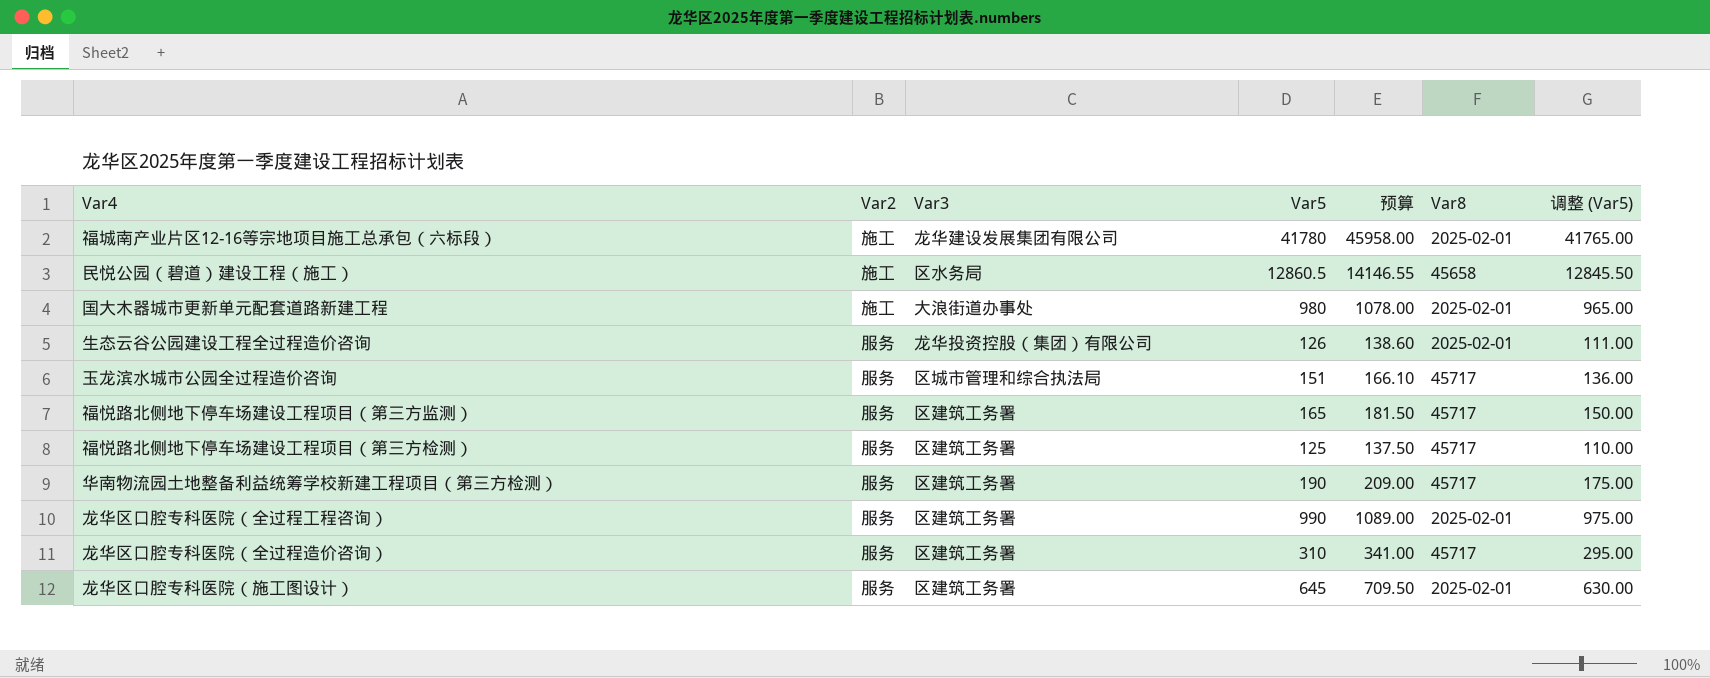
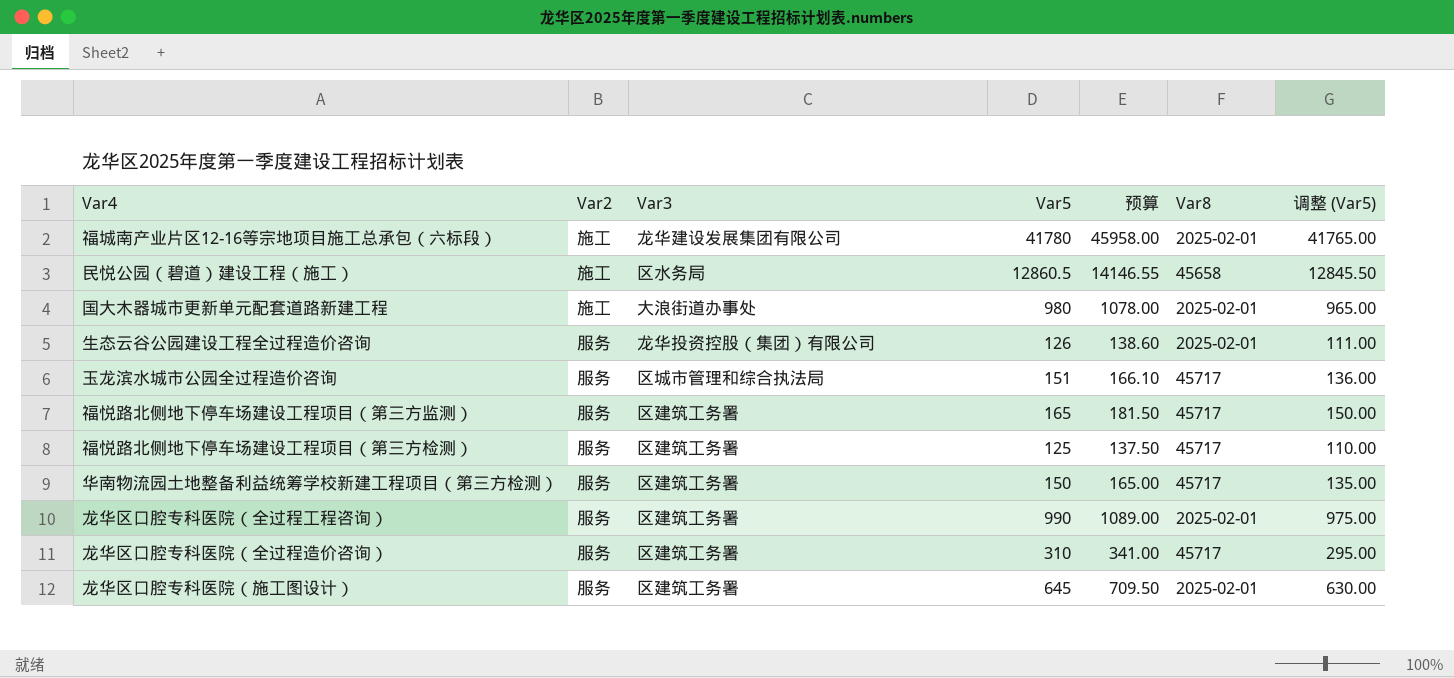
华南物流园土地整备利益统筹学校新建工程项目（第三方检测） | Var5: 190 -> 150
华南物流园土地整备利益统筹学校新建工程项目（第三方检测） | 预算: 209.00 -> 165.00
华南物流园土地整备利益统筹学校新建工程项目（第三方检测） | 调整 (Var5): 175.00 -> 135.00

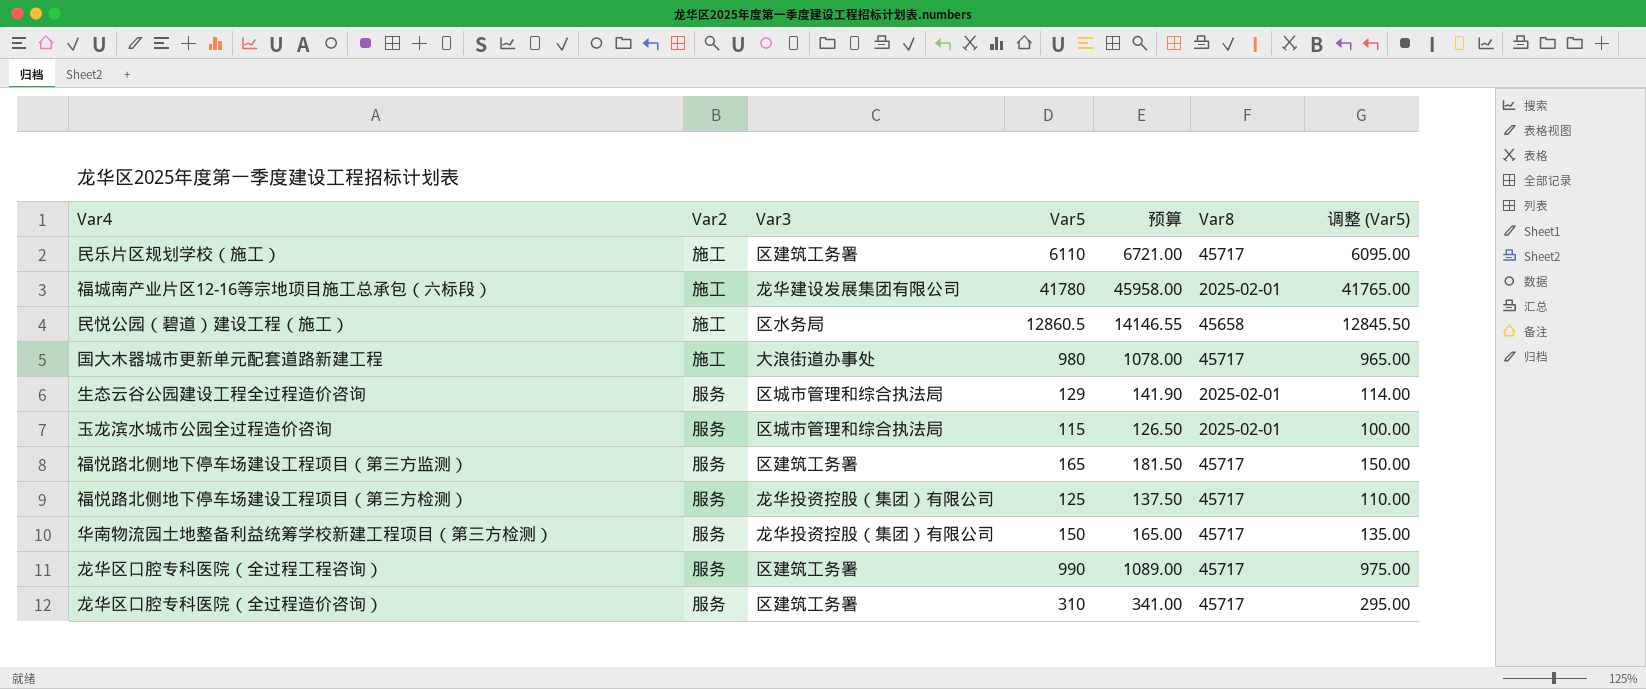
row 龙华区口腔专科医院（施工图设计）: 服务 | 区建筑工务署 | 645 | 709.50 | 2025-02-01 | 630.00 -> none
row 民乐片区规划学校（施工）: none -> 施工 | 区建筑工务署 | 6110 | 6721.00 | 45717 | 6095.00
国大木器城市更新单元配套道路新建工程 | Var8: 2025-02-01 -> 45717
生态云谷公园建设工程全过程造价咨询 | Var3: 龙华投资控股（集团）有限公司 -> 区城市管理和综合执法局
生态云谷公园建设工程全过程造价咨询 | Var5: 126 -> 129
生态云谷公园建设工程全过程造价咨询 | 预算: 138.60 -> 141.90
生态云谷公园建设工程全过程造价咨询 | 调整 (Var5): 111.00 -> 114.00
玉龙滨水城市公园全过程造价咨询 | Var5: 151 -> 115
玉龙滨水城市公园全过程造价咨询 | 预算: 166.10 -> 126.50
玉龙滨水城市公园全过程造价咨询 | Var8: 45717 -> 2025-02-01
玉龙滨水城市公园全过程造价咨询 | 调整 (Var5): 136.00 -> 100.00
福悦路北侧地下停车场建设工程项目（第三方检测） | Var3: 区建筑工务署 -> 龙华投资控股（集团）有限公司
华南物流园土地整备利益统筹学校新建工程项目（第三方检测） | Var3: 区建筑工务署 -> 龙华投资控股（集团）有限公司
龙华区口腔专科医院（全过程工程咨询） | Var8: 2025-02-01 -> 45717

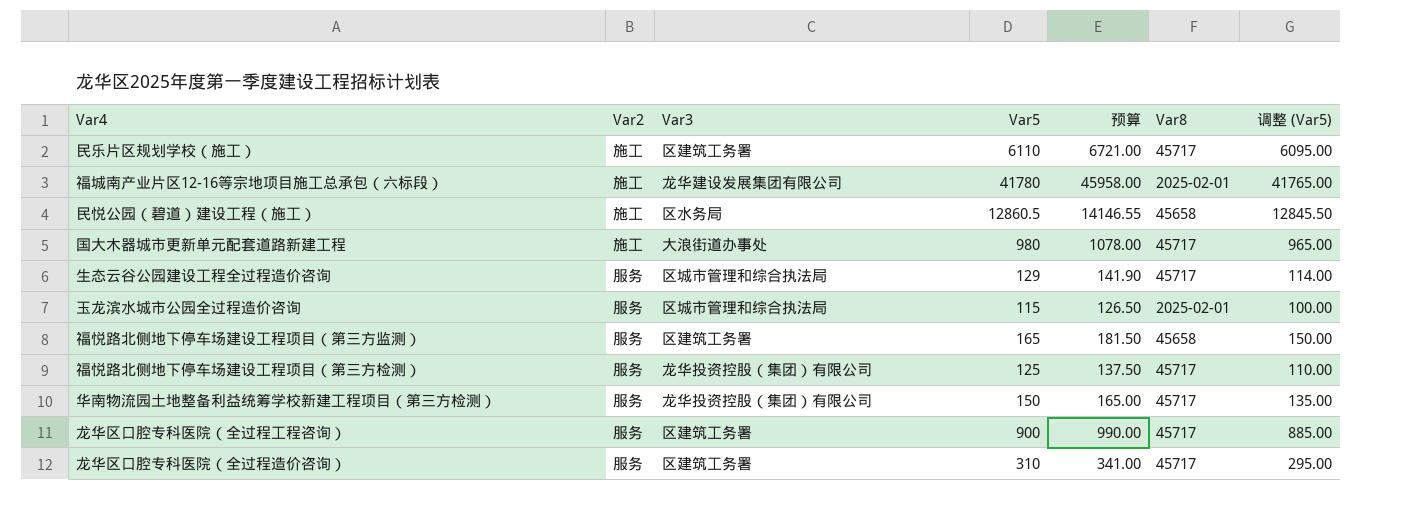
生态云谷公园建设工程全过程造价咨询 | Var8: 2025-02-01 -> 45717
福悦路北侧地下停车场建设工程项目（第三方监测） | Var8: 45717 -> 45658
龙华区口腔专科医院（全过程工程咨询） | Var5: 990 -> 900
龙华区口腔专科医院（全过程工程咨询） | 预算: 1089.00 -> 990.00
龙华区口腔专科医院（全过程工程咨询） | 调整 (Var5): 975.00 -> 885.00

